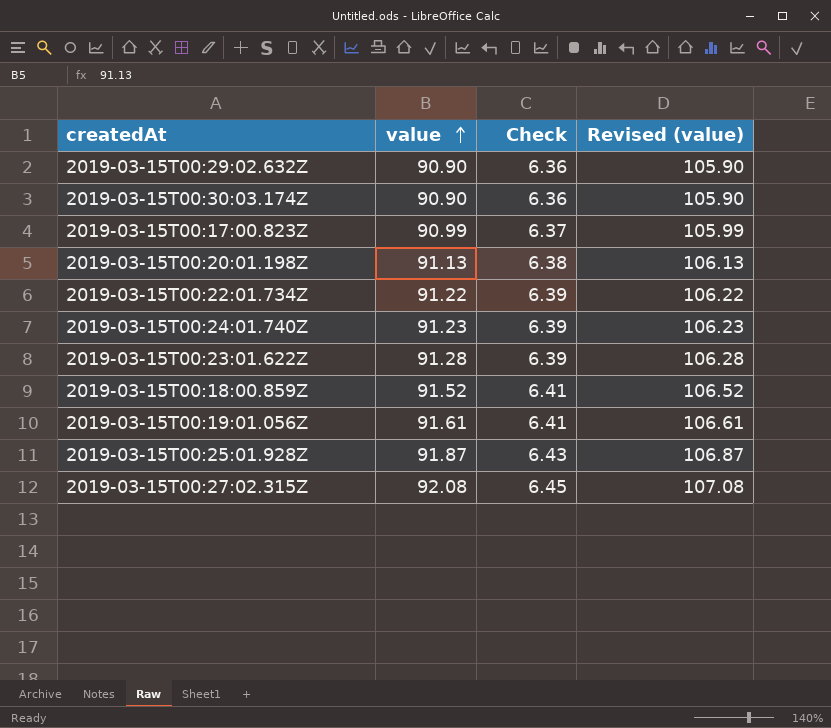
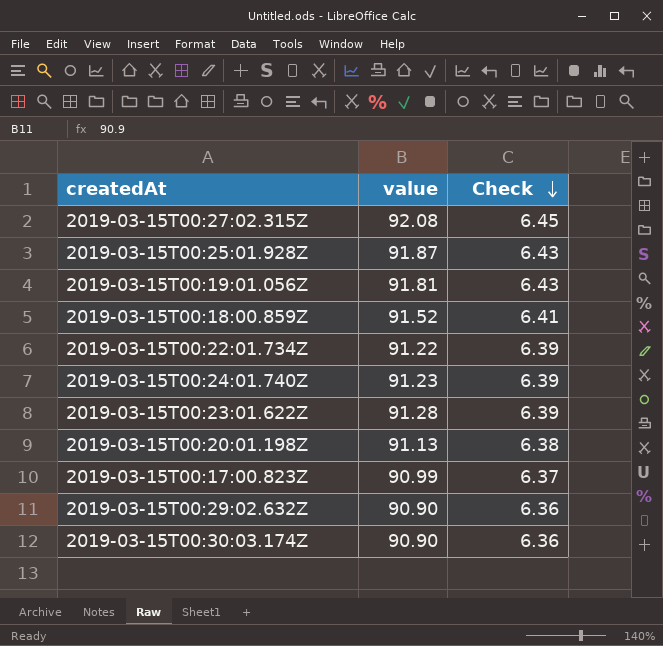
row order: value ascending -> Check descending
column Revised (value) | formula: [value] + 15 -> none
2019-03-15T00:19:01.056Z | value: 91.61 -> 91.81
2019-03-15T00:19:01.056Z | Check: 6.41 -> 6.43

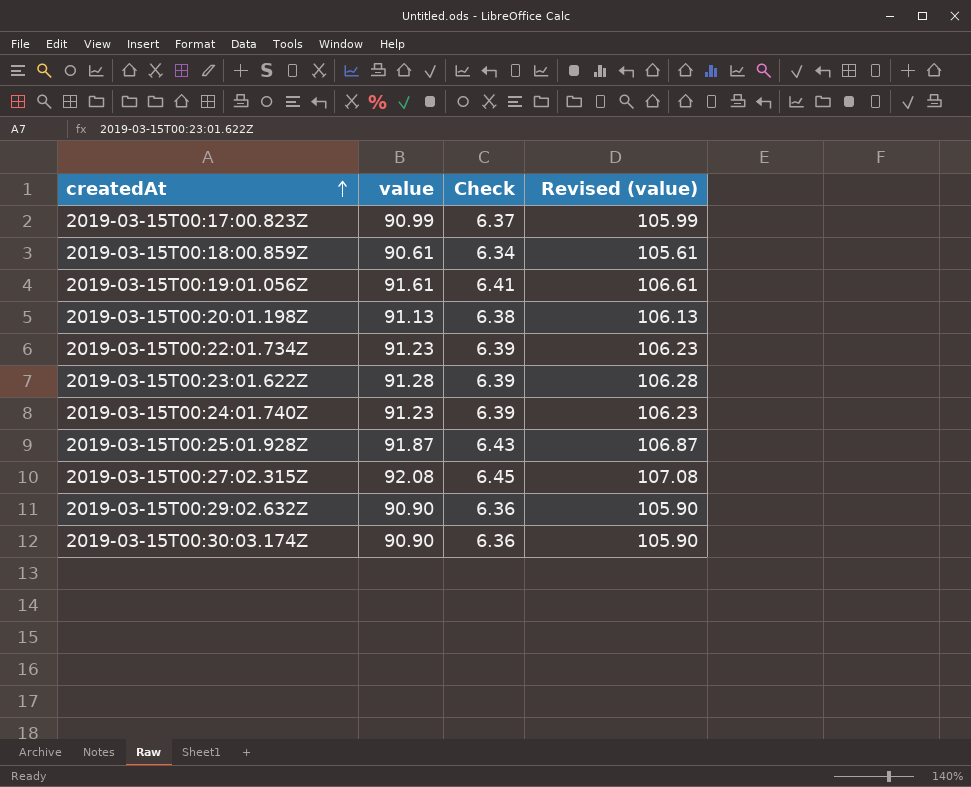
row order: Check descending -> createdAt ascending
column Revised (value) | formula: none -> [value] + 15
2019-03-15T00:18:00.859Z | value: 91.52 -> 90.61
2019-03-15T00:18:00.859Z | Check: 6.41 -> 6.34
2019-03-15T00:19:01.056Z | value: 91.81 -> 91.61
2019-03-15T00:19:01.056Z | Check: 6.43 -> 6.41
2019-03-15T00:22:01.734Z | value: 91.22 -> 91.23

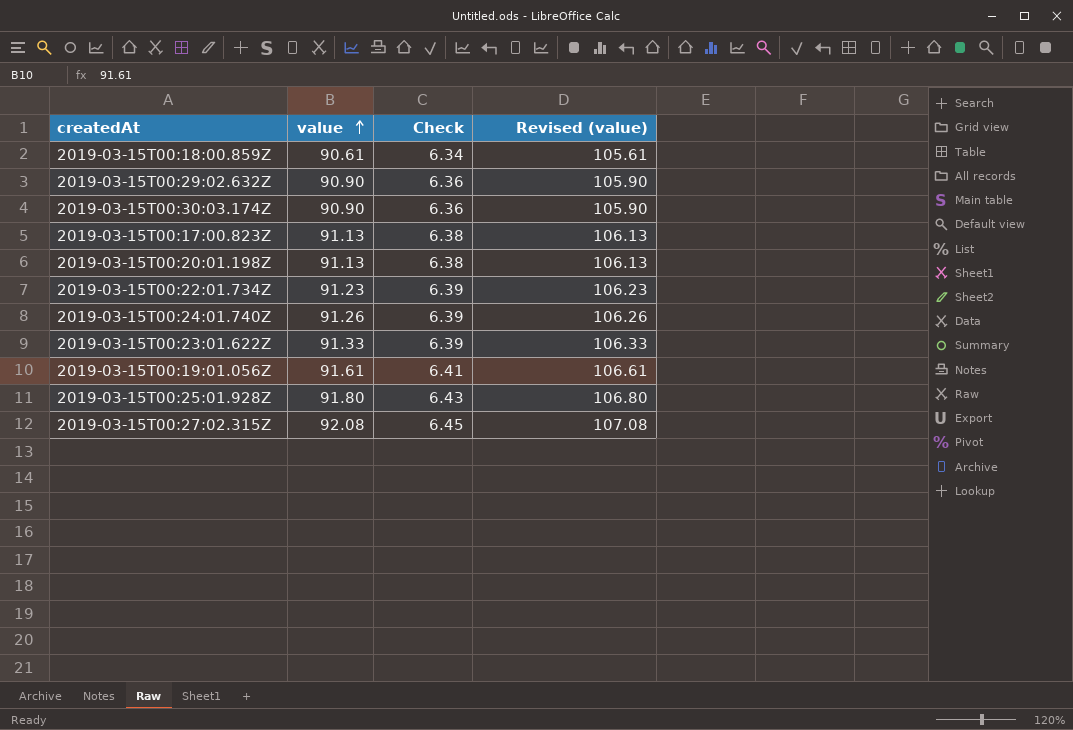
row order: createdAt ascending -> value ascending
2019-03-15T00:17:00.823Z | value: 90.99 -> 91.13
2019-03-15T00:17:00.823Z | Check: 6.37 -> 6.38
2019-03-15T00:17:00.823Z | Revised (value): 105.99 -> 106.13
2019-03-15T00:24:01.740Z | value: 91.23 -> 91.26
2019-03-15T00:24:01.740Z | Revised (value): 106.23 -> 106.26
2019-03-15T00:23:01.622Z | value: 91.28 -> 91.33
2019-03-15T00:23:01.622Z | Revised (value): 106.28 -> 106.33
2019-03-15T00:25:01.928Z | value: 91.87 -> 91.80
2019-03-15T00:25:01.928Z | Revised (value): 106.87 -> 106.80

